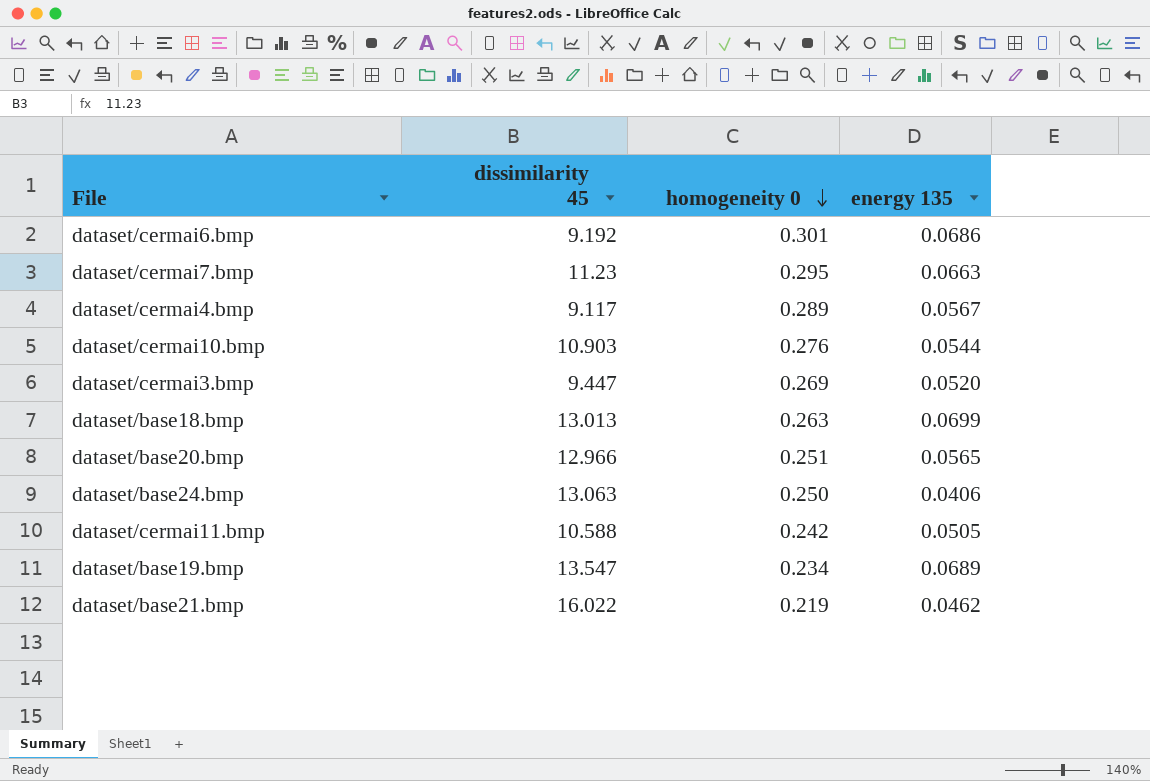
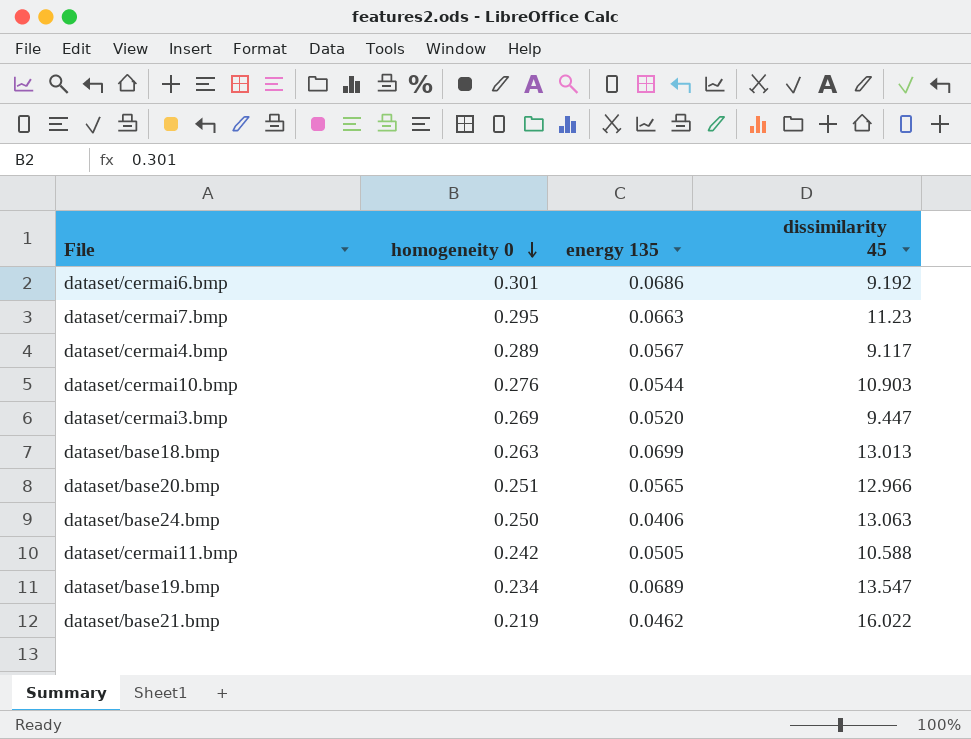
column dissimilarity 45 | position: 2 -> 4

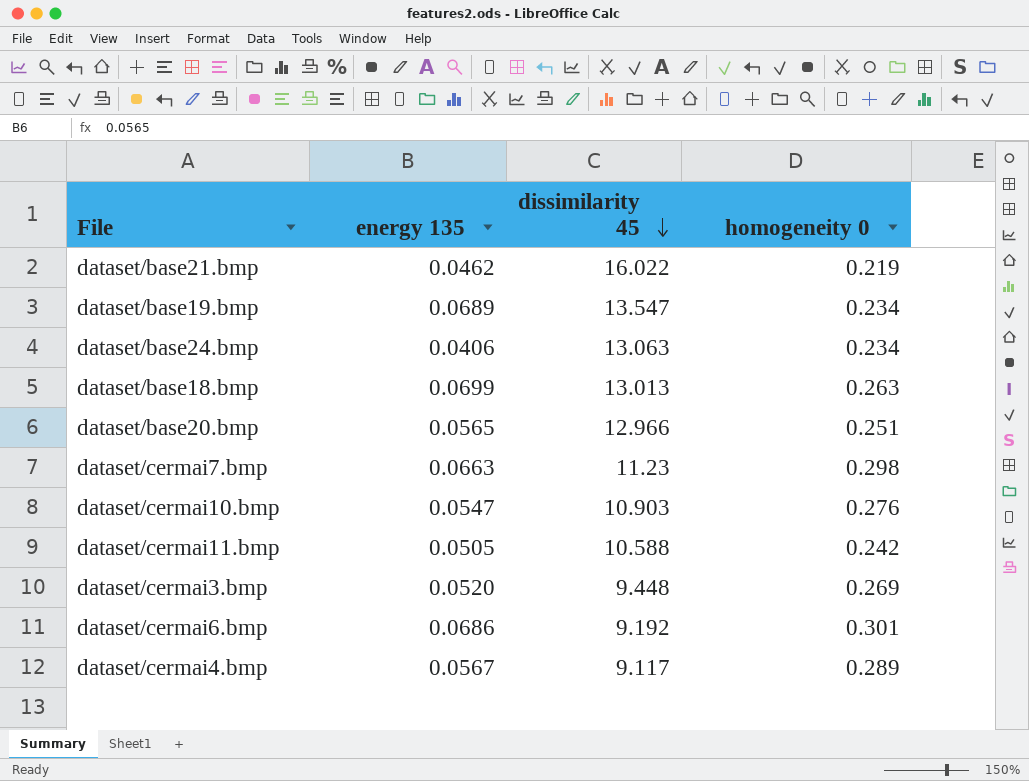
row order: homogeneity 0 descending -> dissimilarity 45 descending
column homogeneity 0 | position: 2 -> 4
dataset/base24.bmp | homogeneity 0: 0.250 -> 0.234
dataset/cermai7.bmp | homogeneity 0: 0.295 -> 0.298
dataset/cermai10.bmp | energy 135: 0.0544 -> 0.0547
dataset/cermai3.bmp | dissimilarity 45: 9.447 -> 9.448

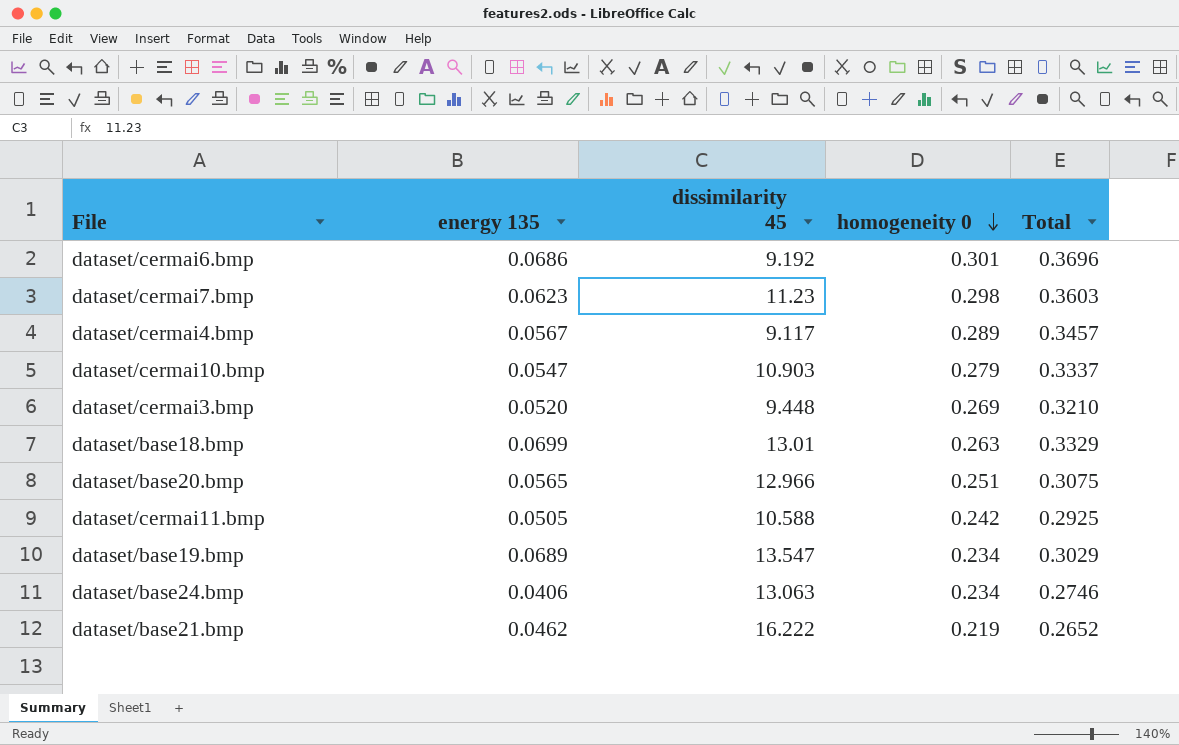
row order: dissimilarity 45 descending -> homogeneity 0 descending
column Total | formula: none -> [energy 135] + [homogeneity 0]
dataset/cermai7.bmp | energy 135: 0.0663 -> 0.0623
dataset/cermai10.bmp | homogeneity 0: 0.276 -> 0.279
dataset/base18.bmp | dissimilarity 45: 13.013 -> 13.01
dataset/base21.bmp | dissimilarity 45: 16.022 -> 16.222

